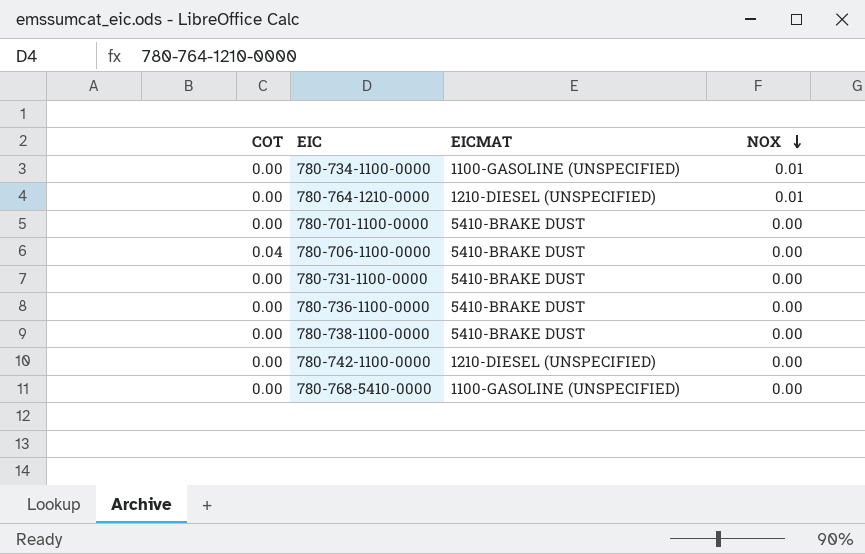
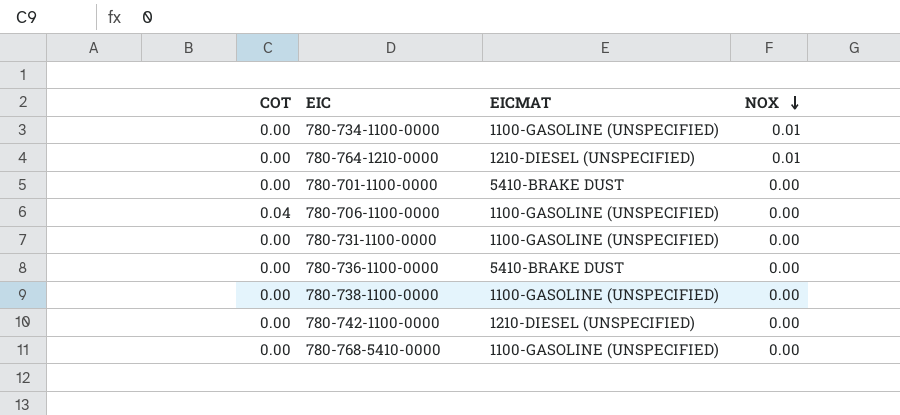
780-706-1100-0000 | EICMAT: 5410-BRAKE DUST -> 1100-GASOLINE (UNSPECIFIED)
780-731-1100-0000 | EICMAT: 5410-BRAKE DUST -> 1100-GASOLINE (UNSPECIFIED)
780-738-1100-0000 | EICMAT: 5410-BRAKE DUST -> 1100-GASOLINE (UNSPECIFIED)

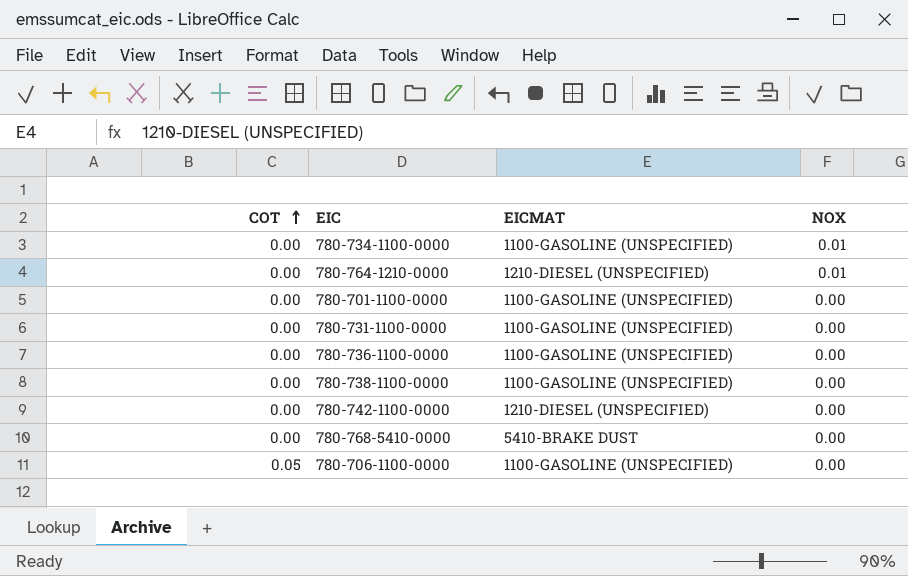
row order: NOX descending -> COT ascending
780-701-1100-0000 | EICMAT: 5410-BRAKE DUST -> 1100-GASOLINE (UNSPECIFIED)
780-736-1100-0000 | EICMAT: 5410-BRAKE DUST -> 1100-GASOLINE (UNSPECIFIED)
780-768-5410-0000 | EICMAT: 1100-GASOLINE (UNSPECIFIED) -> 5410-BRAKE DUST
780-706-1100-0000 | COT: 0.04 -> 0.05

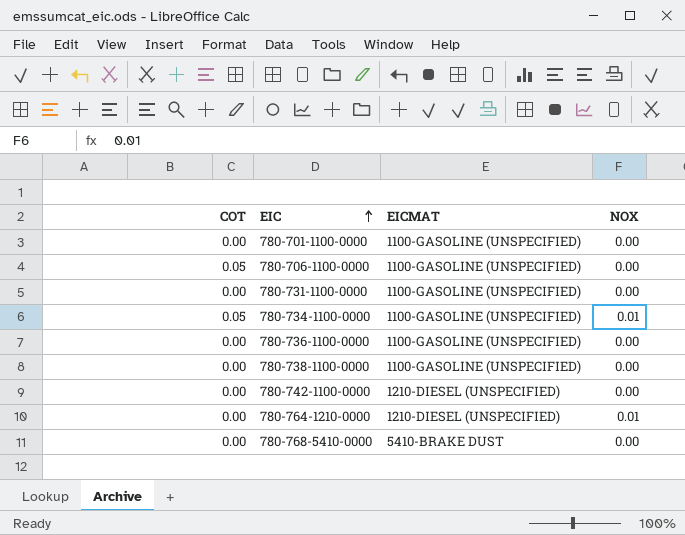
row order: COT ascending -> EIC ascending
780-734-1100-0000 | COT: 0.00 -> 0.05

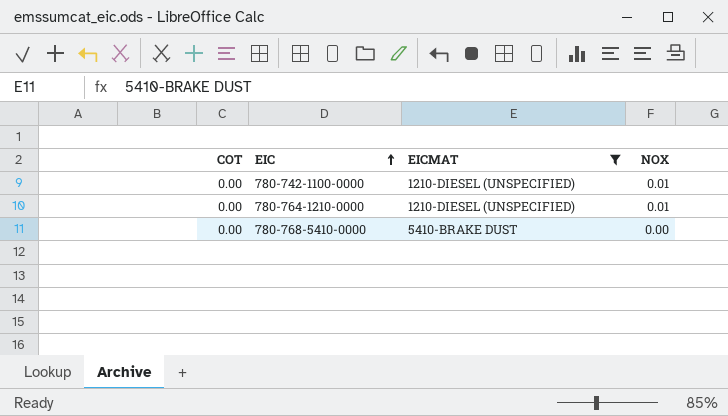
filter: none -> EICMAT != 1100-GASOLINE (UNSPECIFIED)
780-742-1100-0000 | NOX: 0.00 -> 0.01

